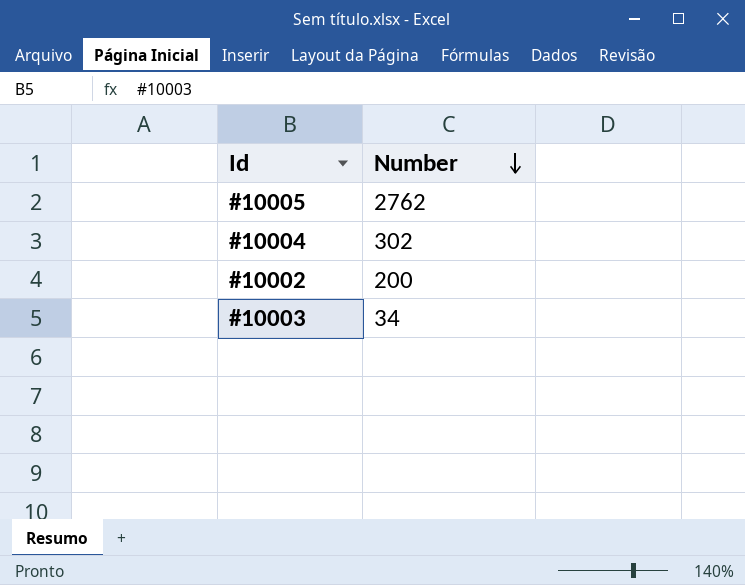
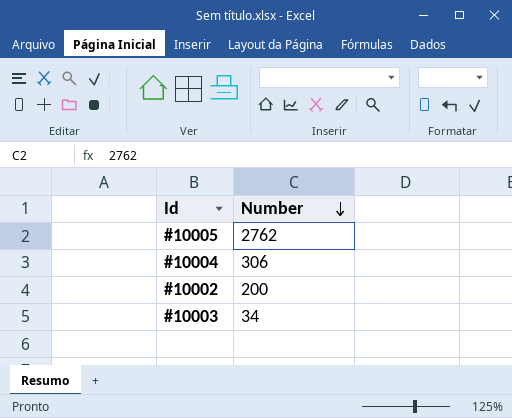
#10004 | Number: 302 -> 306

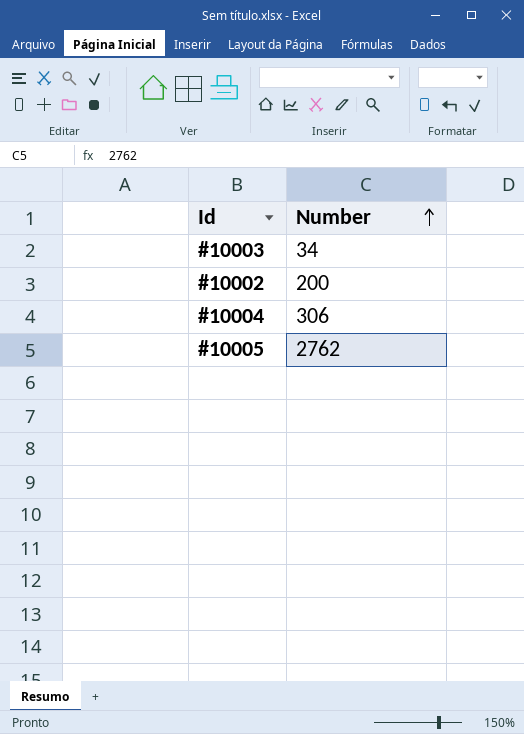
row order: Number descending -> Number ascending

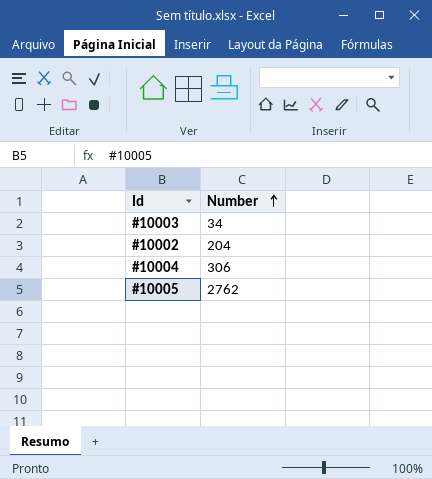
#10002 | Number: 200 -> 204

